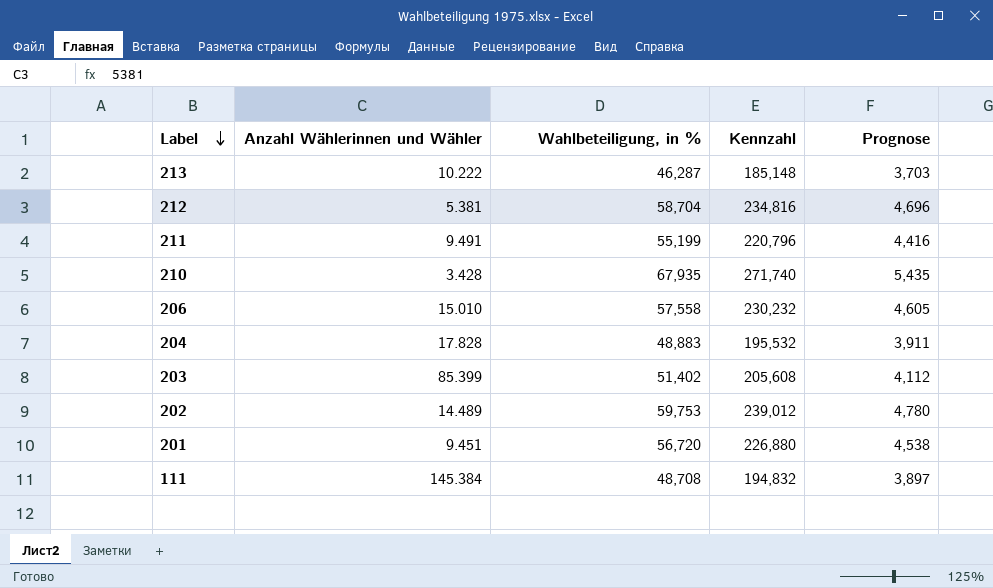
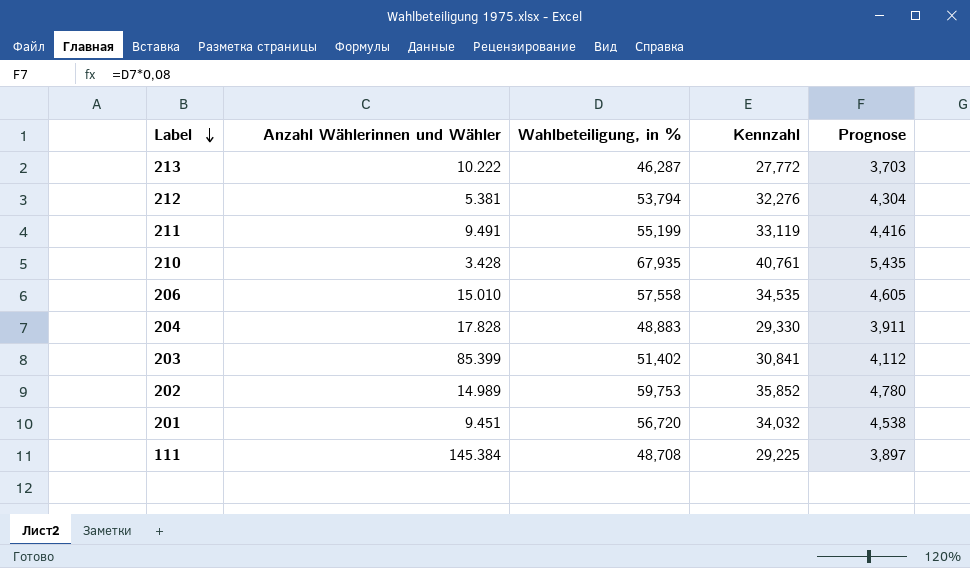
column Kennzahl | formula: [Wahlbeteiligung, in %] * 4 -> [Wahlbeteiligung, in %] * 0,6
212 | Wahlbeteiligung, in %: 58,704 -> 53,794
212 | Prognose: 4,696 -> 4,304
202 | Anzahl Wählerinnen und Wähler: 14.489 -> 14.989

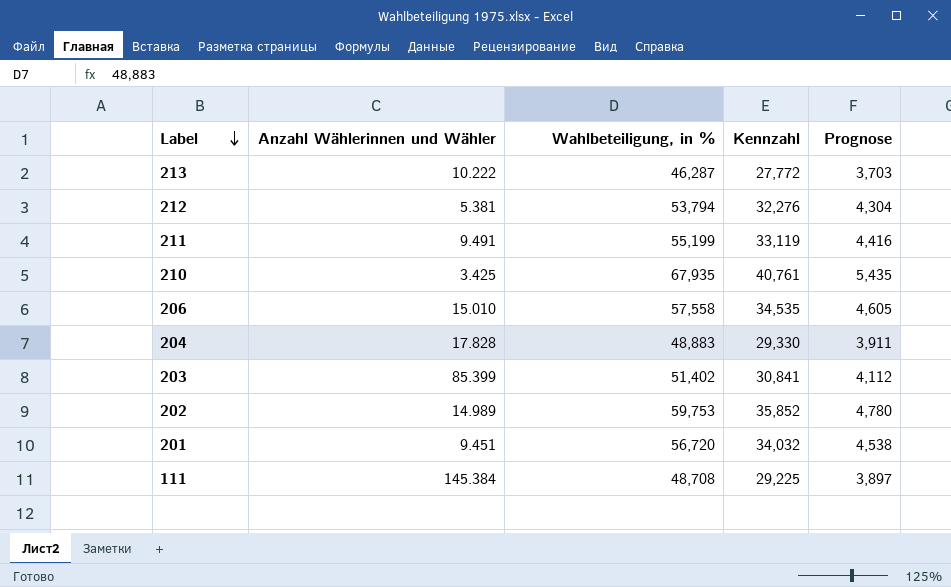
210 | Anzahl Wählerinnen und Wähler: 3.428 -> 3.425

